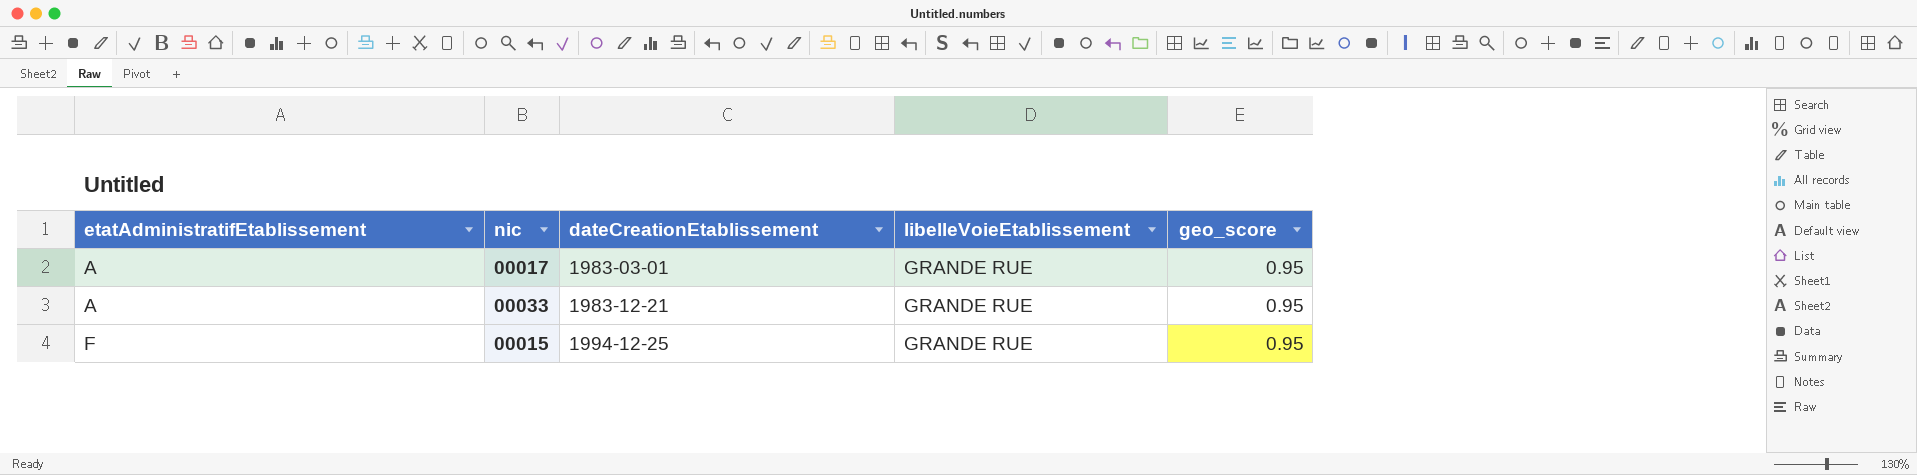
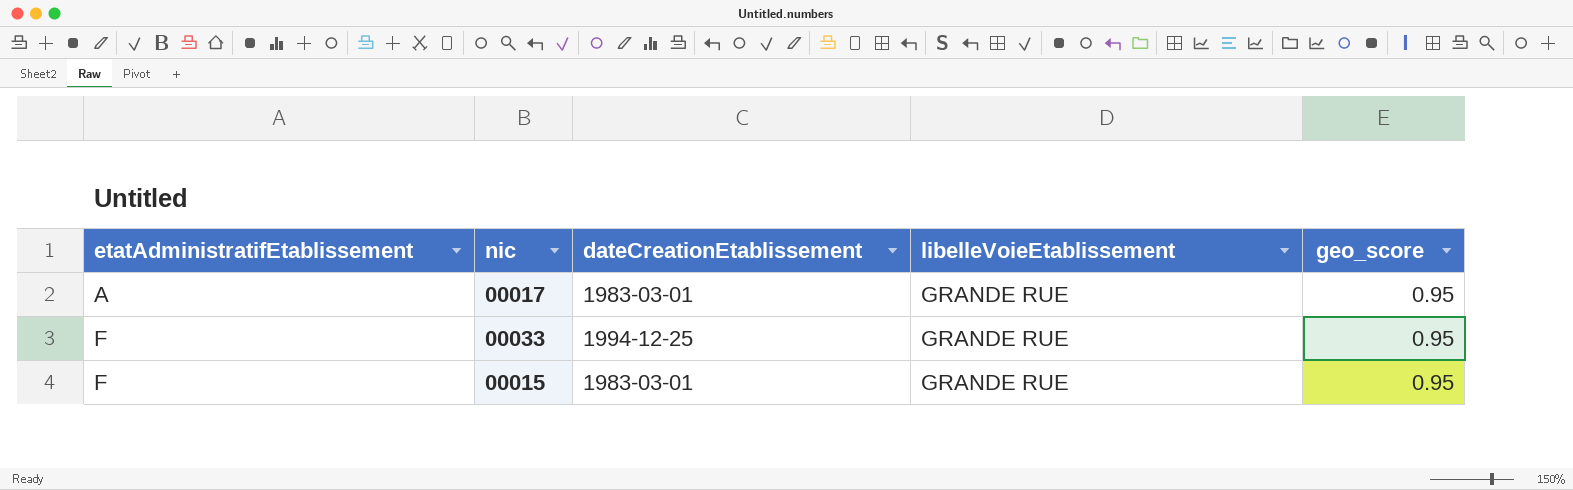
00033 | etatAdministratifEtablissement: A -> F
00033 | dateCreationEtablissement: 1983-12-21 -> 1994-12-25
00015 | dateCreationEtablissement: 1994-12-25 -> 1983-03-01

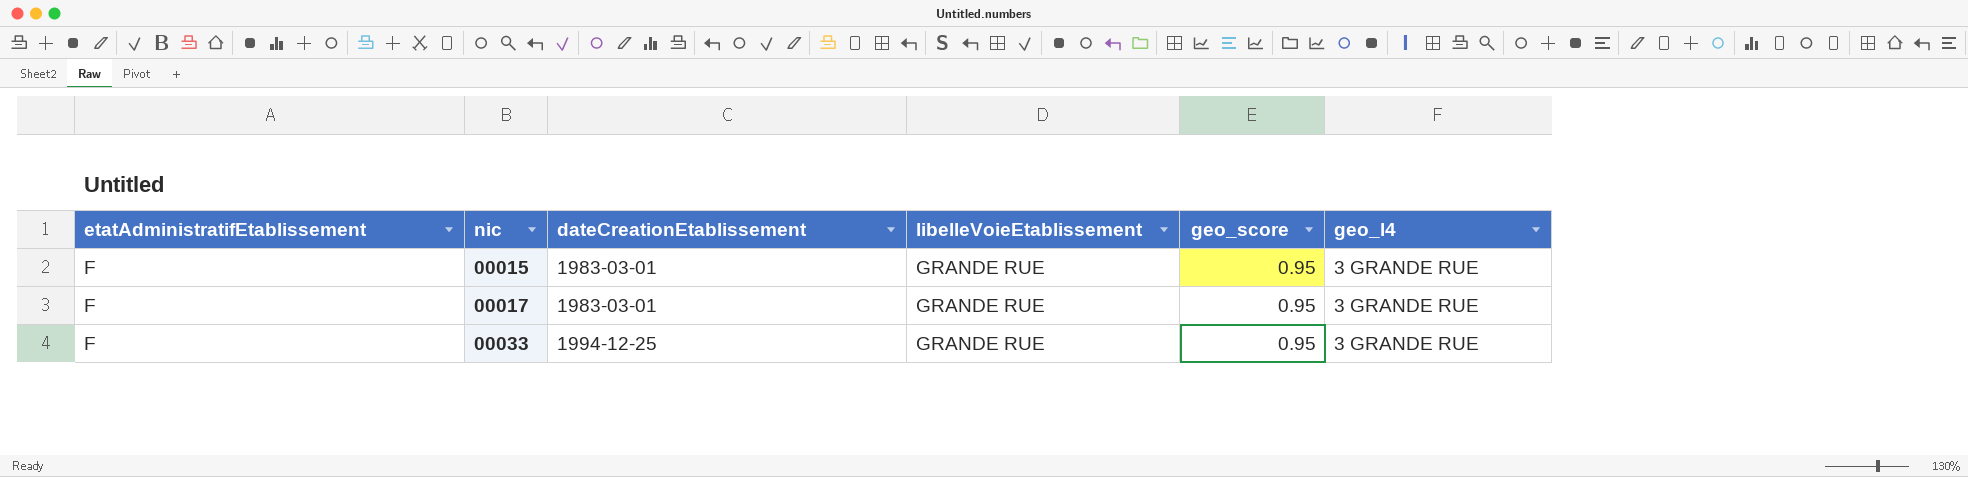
row order: etatAdministratifEtablissement ascending -> nic ascending
column geo_l4 | position: none -> 6
00017 | etatAdministratifEtablissement: A -> F

